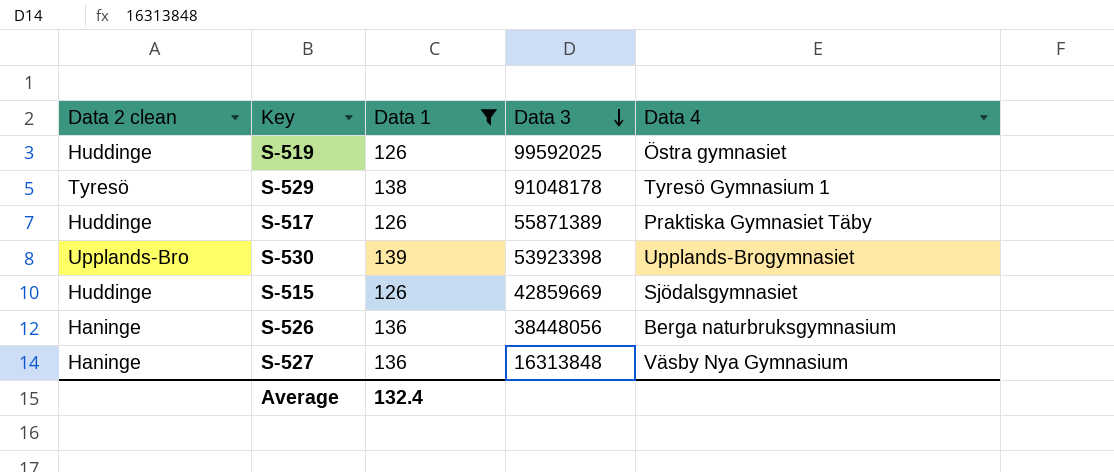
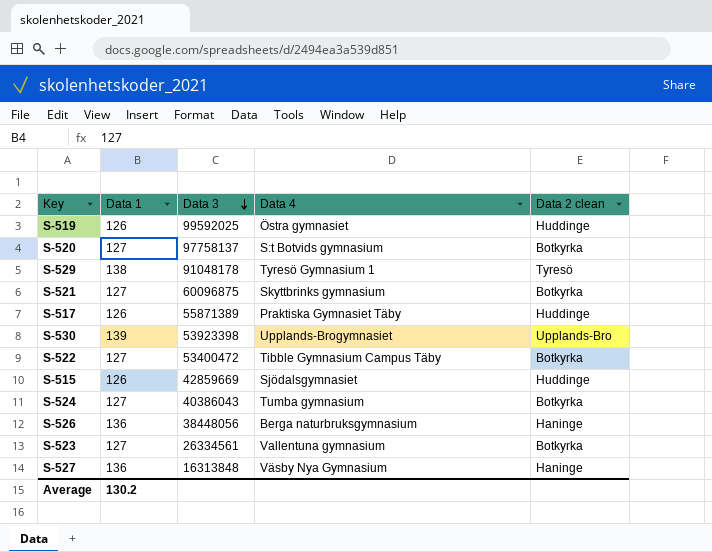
filter: Data 1 != 127 -> none
column Data 2 clean | position: 1 -> 5
Average | Data 1: 132.4 -> 130.2

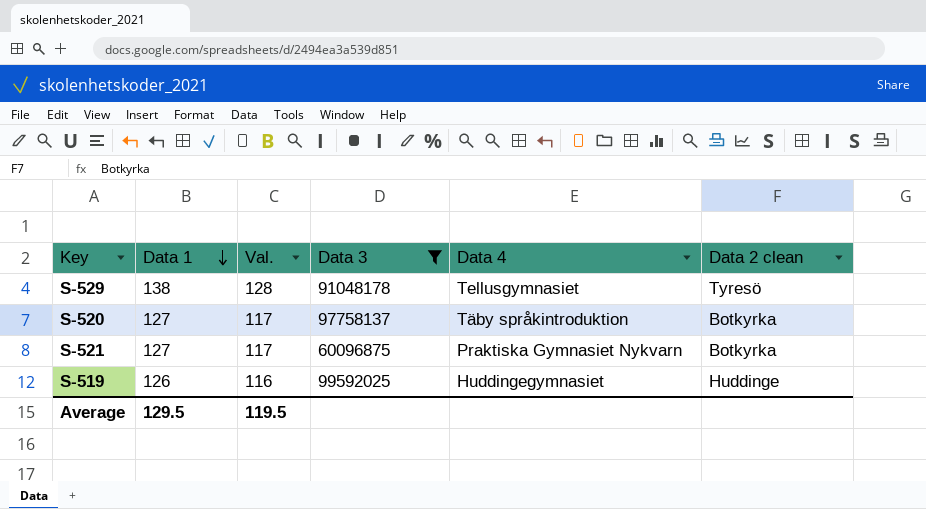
filter: none -> Data 3 >= 60096875
row order: Data 3 descending -> Data 1 descending
column Val. | formula: none -> [Data 1] - 10
S-529 | Data 4: Tyresö Gymnasium 1 -> Tellusgymnasiet
S-520 | Data 4: S:t Botvids gymnasium -> Täby språkintroduktion
S-521 | Data 4: Skyttbrinks gymnasium -> Praktiska Gymnasiet Nykvarn
S-519 | Data 4: Östra gymnasiet -> Huddingegymnasiet
Average | Data 1: 130.2 -> 129.5

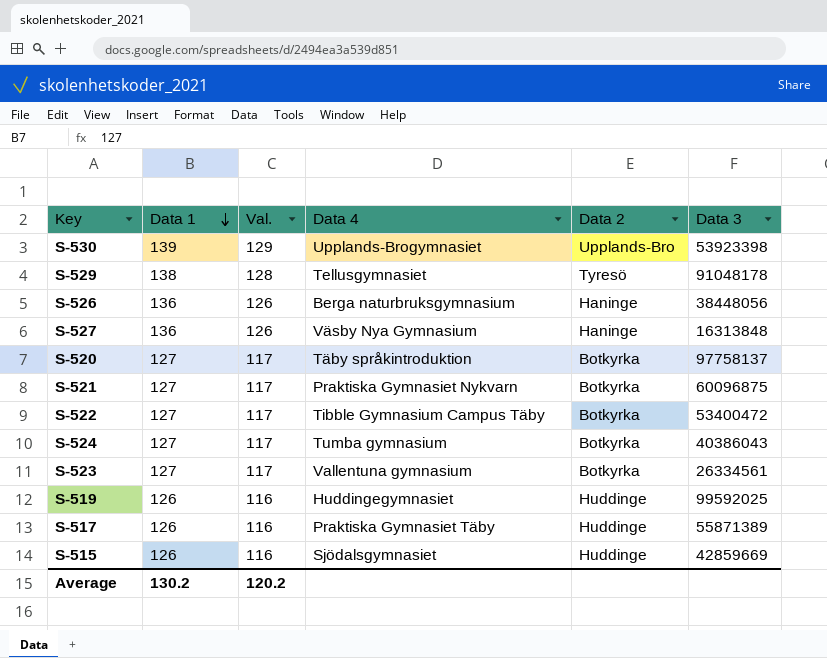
filter: Data 3 >= 60096875 -> none
column name: Data 2 clean -> Data 2
column Data 3 | position: 4 -> 6
Average | Data 1: 129.5 -> 130.2
Average | Val.: 119.5 -> 120.2

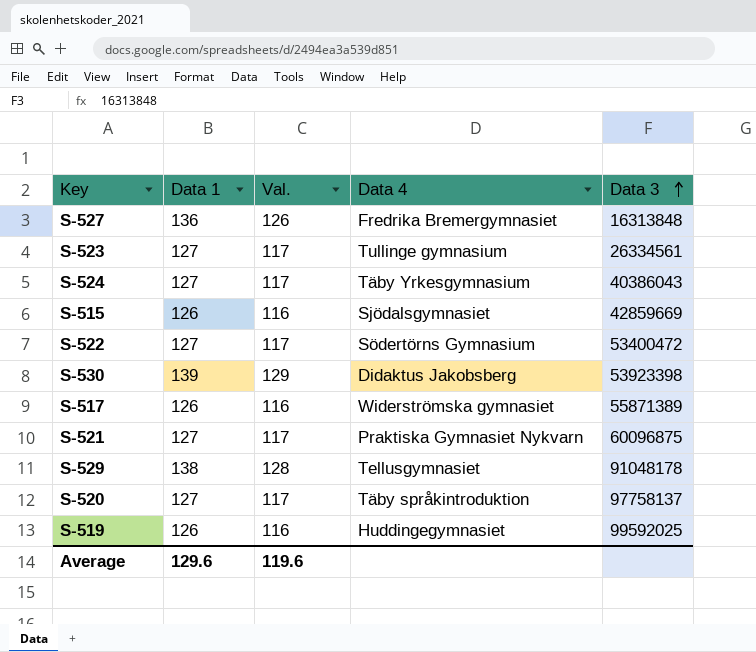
row order: Data 1 descending -> Data 3 ascending
column Data 2 | position: 5 -> none
row S-526: 136 | 126 | Berga naturbruksgymnasium | Haninge | 38448056 -> none
S-527 | Data 4: Väsby Nya Gymnasium -> Fredrika Bremergymnasiet
S-523 | Data 4: Vallentuna gymnasium -> Tullinge gymnasium
S-524 | Data 4: Tumba gymnasium -> Täby Yrkesgymnasium
S-522 | Data 4: Tibble Gymnasium Campus Täby -> Södertörns Gymnasium
S-530 | Data 4: Upplands-Brogymnasiet -> Didaktus Jakobsberg
S-517 | Data 4: Praktiska Gymnasiet Täby -> Widerströmska gymnasiet
Average | Data 1: 130.2 -> 129.6
Average | Val.: 120.2 -> 119.6

